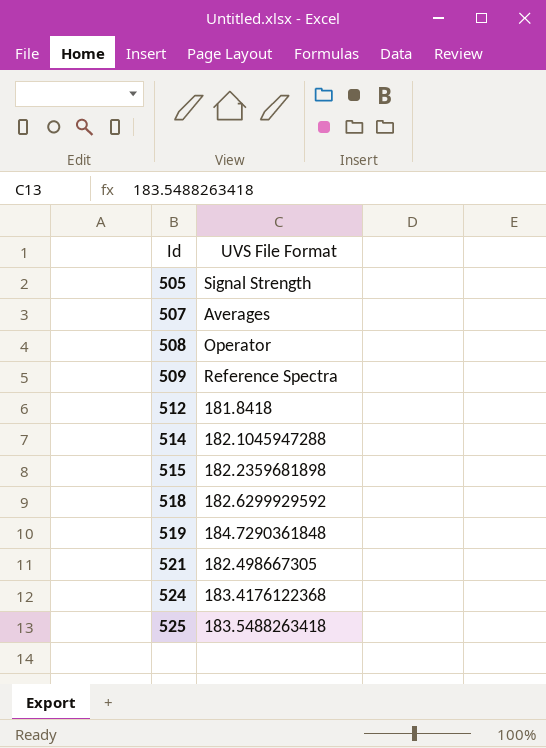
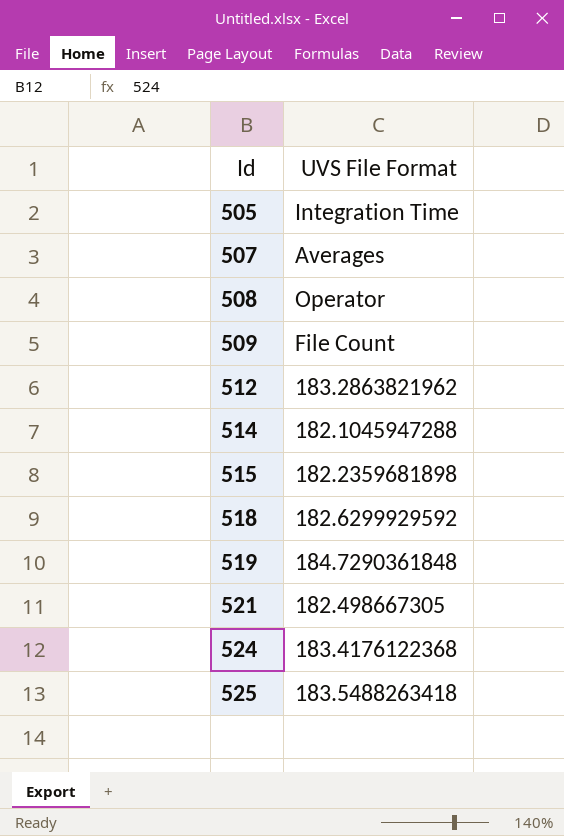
505 | UVS File Format: Signal Strength -> Integration Time
509 | UVS File Format: Reference Spectra -> File Count
512 | UVS File Format: 181.8418 -> 183.2863821962

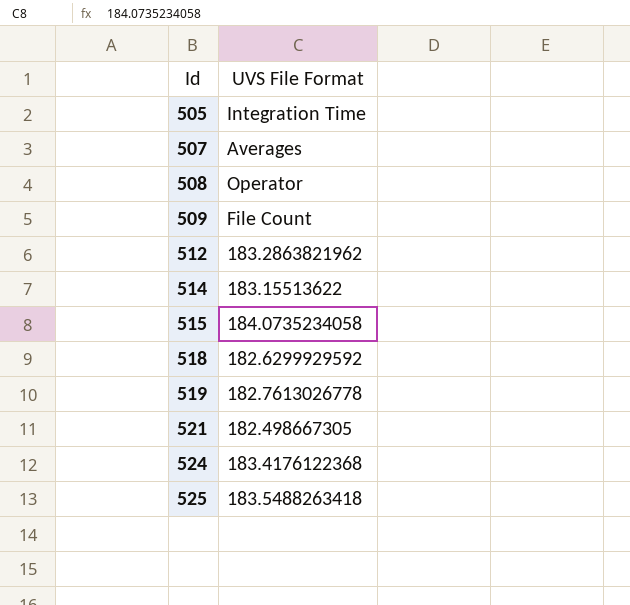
514 | UVS File Format: 182.1045947288 -> 183.15513622
515 | UVS File Format: 182.2359681898 -> 184.0735234058
519 | UVS File Format: 184.7290361848 -> 182.7613026778

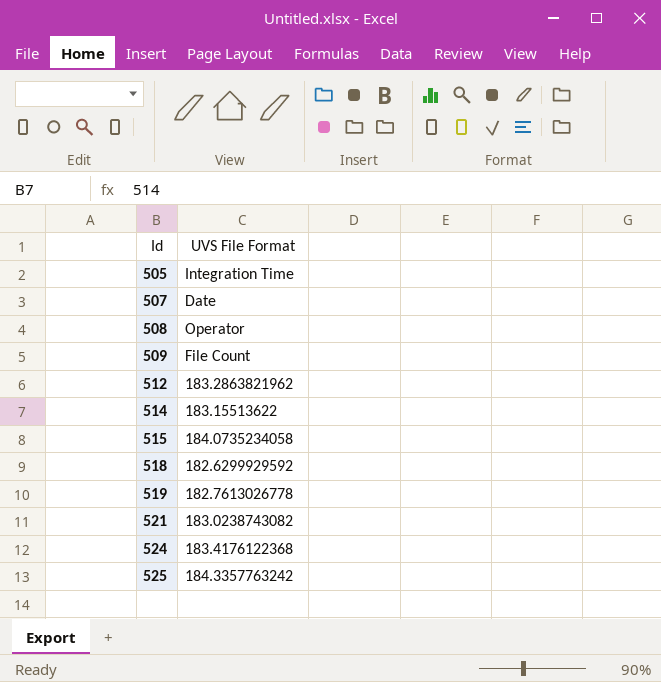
507 | UVS File Format: Averages -> Date
521 | UVS File Format: 182.498667305 -> 183.0238743082
525 | UVS File Format: 183.5488263418 -> 184.3357763242

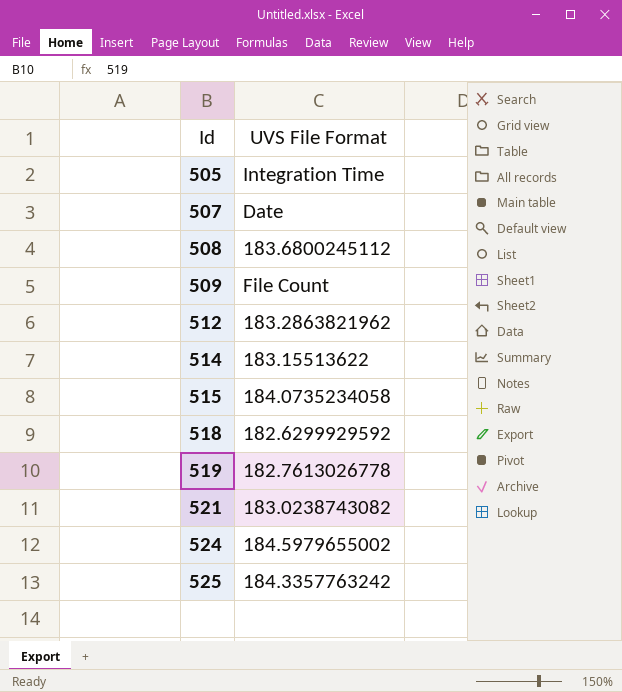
508 | UVS File Format: Operator -> 183.6800245112
524 | UVS File Format: 183.4176122368 -> 184.5979655002

